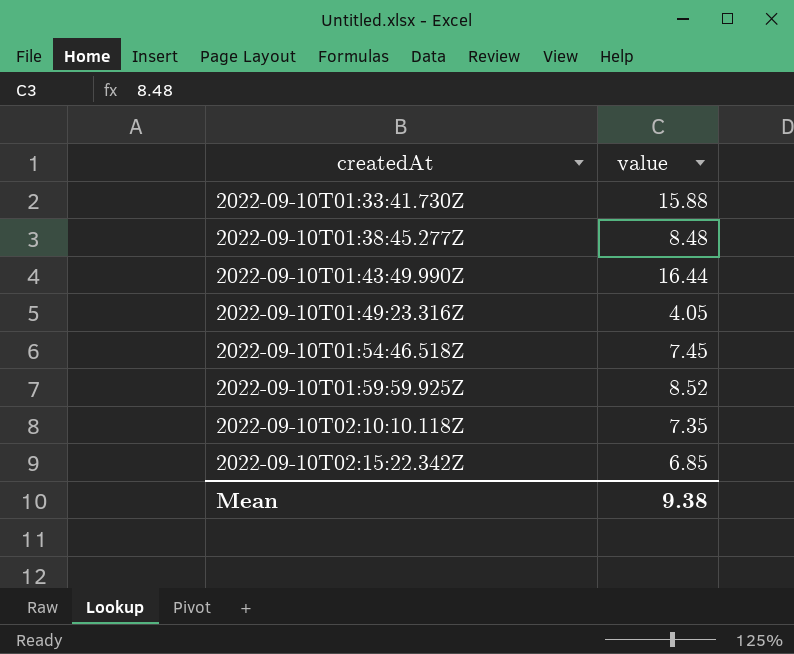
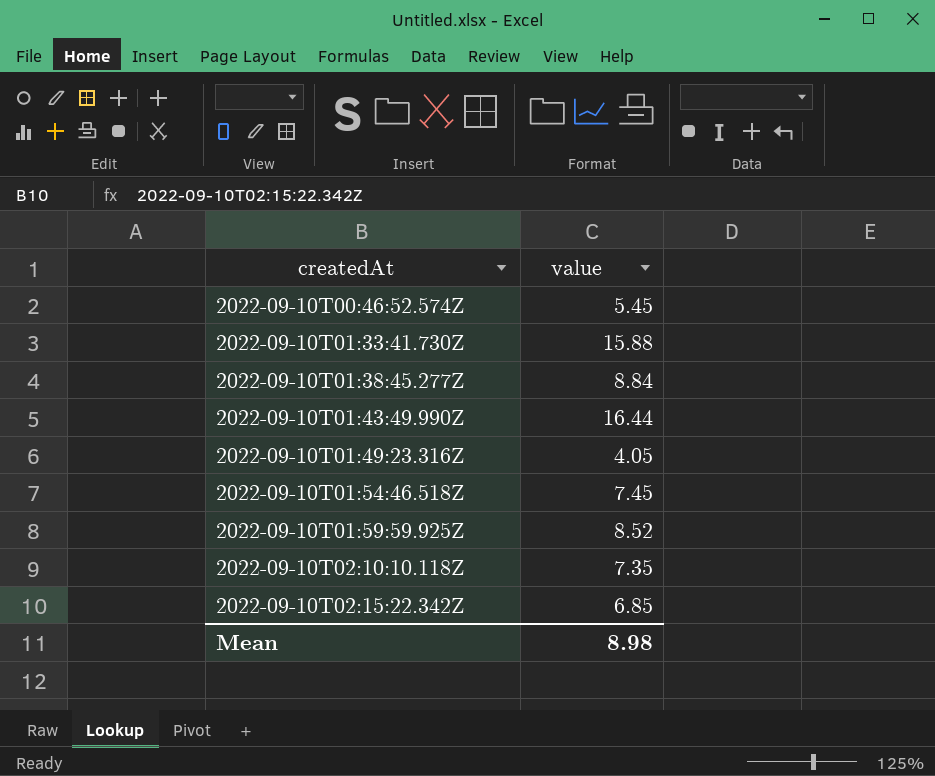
row 2022-09-10T00:46:52.574Z: none -> 5.45
2022-09-10T01:38:45.277Z | value: 8.48 -> 8.84
Mean | value: 9.38 -> 8.98

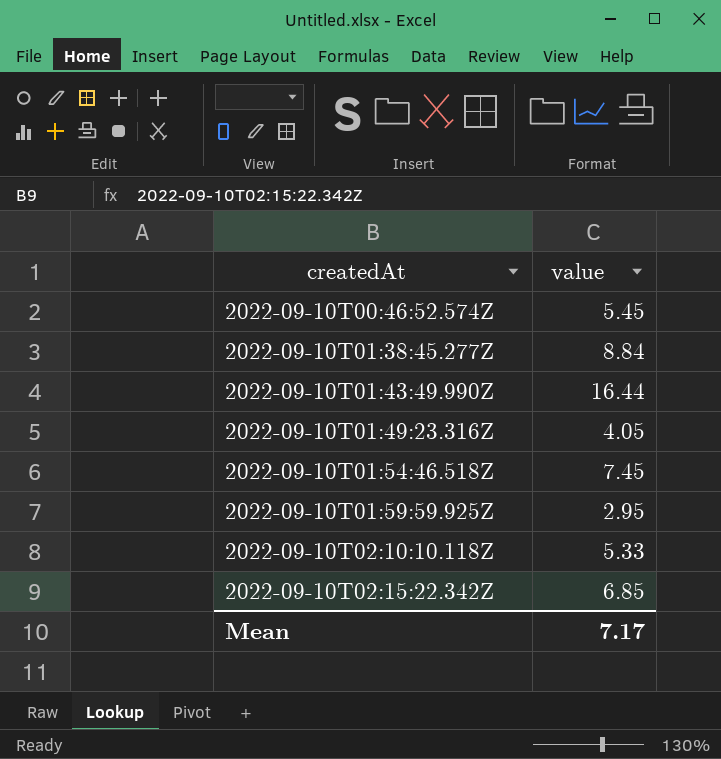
row 2022-09-10T01:33:41.730Z: 15.88 -> none
2022-09-10T01:59:59.925Z | value: 8.52 -> 2.95
2022-09-10T02:10:10.118Z | value: 7.35 -> 5.33
Mean | value: 8.98 -> 7.17

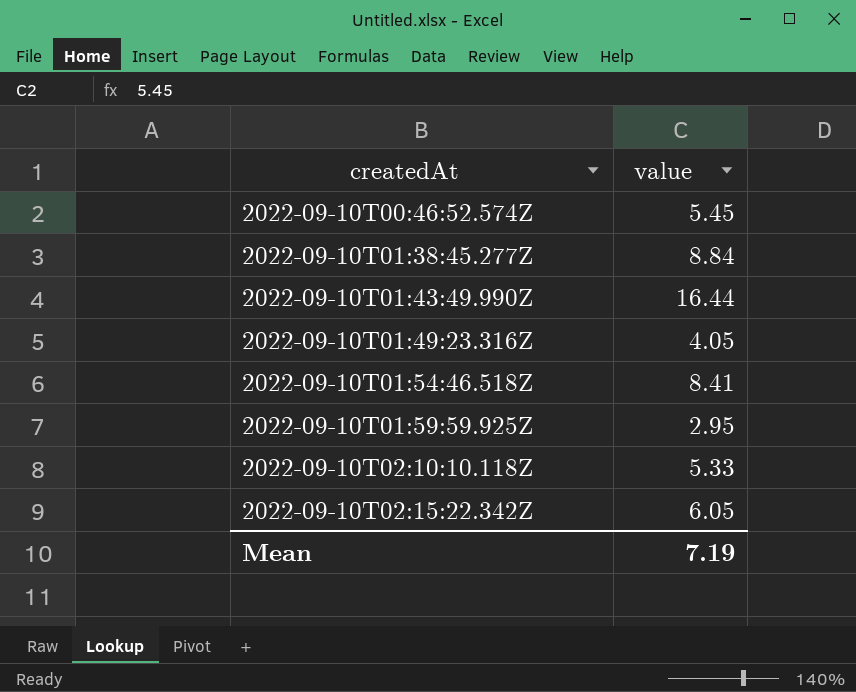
2022-09-10T01:54:46.518Z | value: 7.45 -> 8.41
2022-09-10T02:15:22.342Z | value: 6.85 -> 6.05
Mean | value: 7.17 -> 7.19

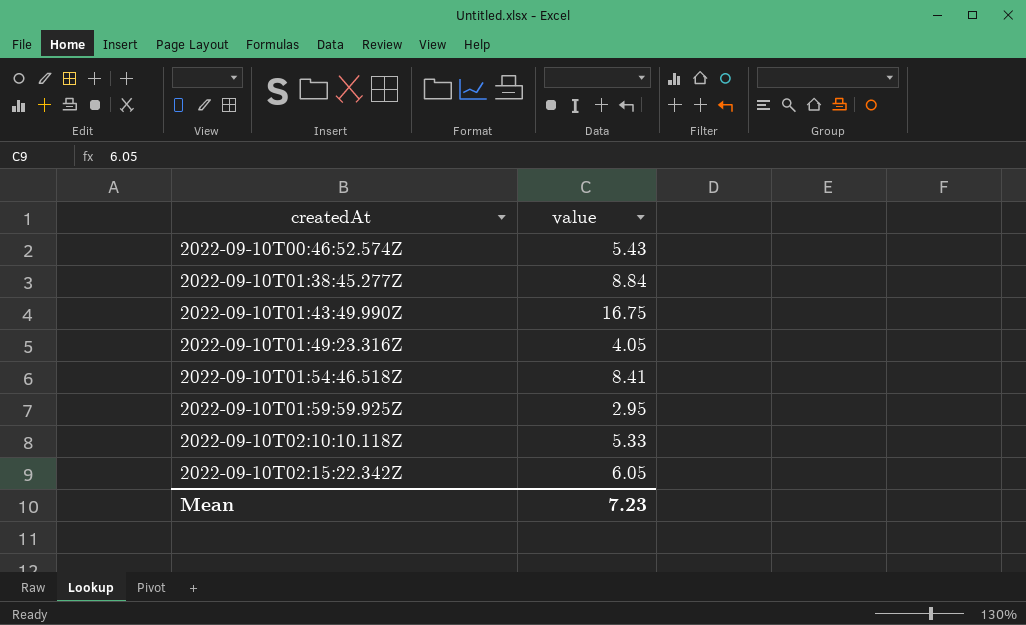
2022-09-10T00:46:52.574Z | value: 5.45 -> 5.43
2022-09-10T01:43:49.990Z | value: 16.44 -> 16.75
Mean | value: 7.19 -> 7.23

